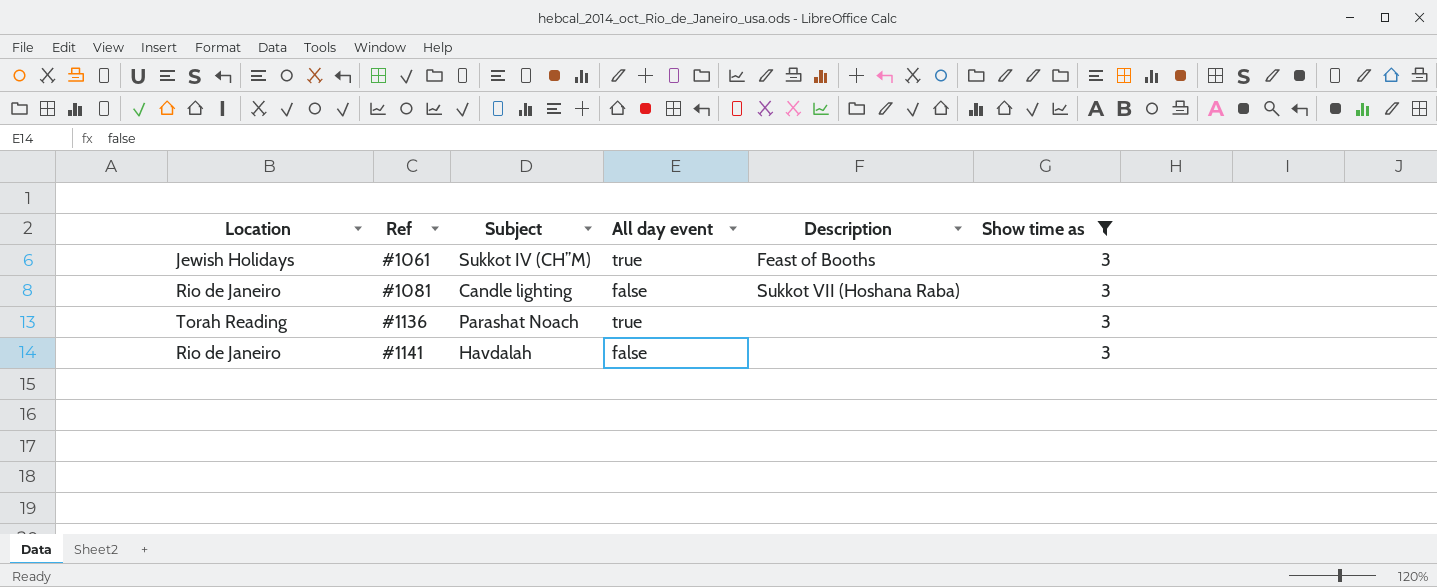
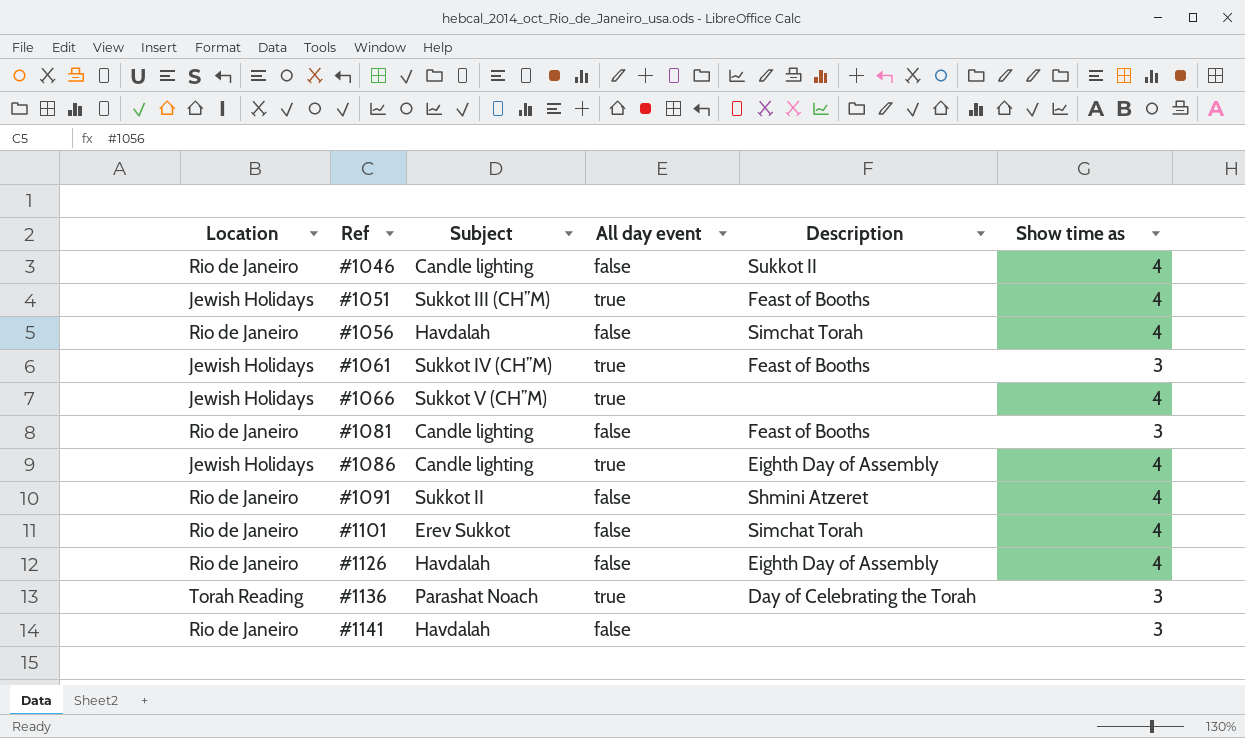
filter: Show time as = 3 -> none
#1081 | Description: Sukkot VII (Hoshana Raba) -> Feast of Booths
#1136 | Description: none -> Day of Celebrating the Torah

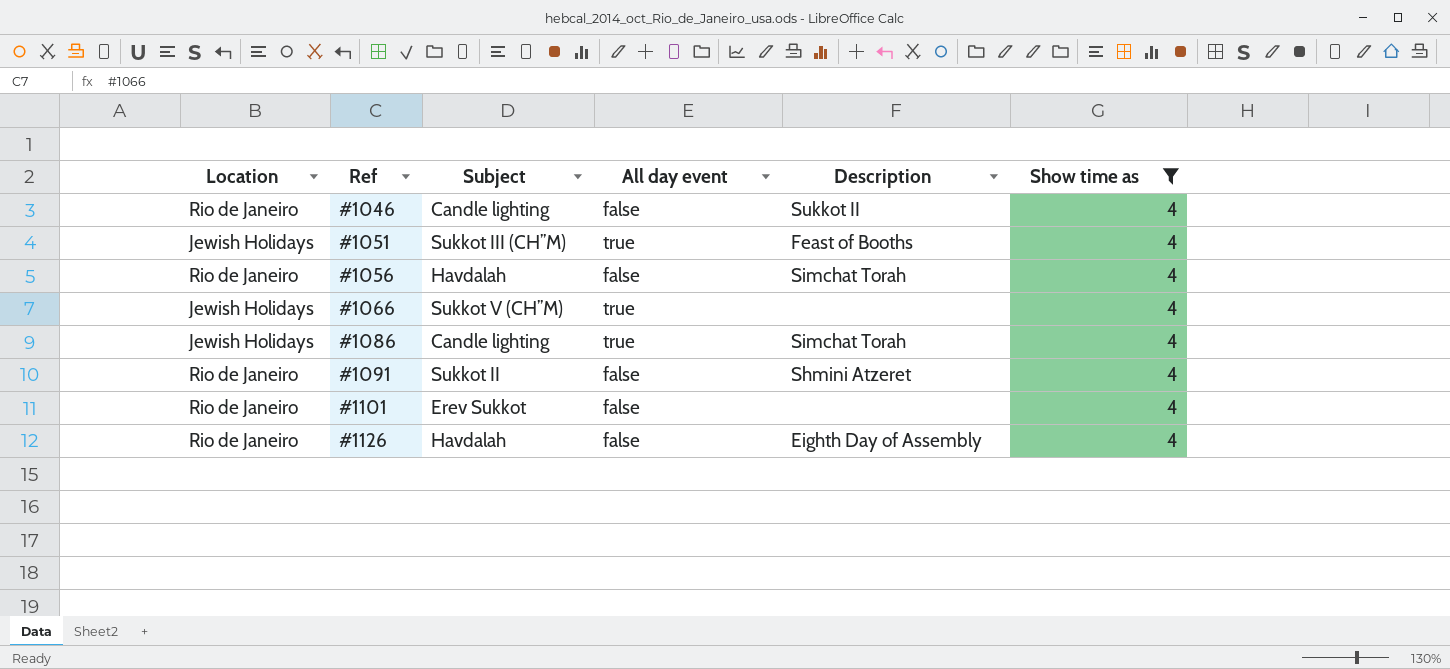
filter: none -> Show time as = 4
#1086 | Description: Eighth Day of Assembly -> Simchat Torah
#1101 | Description: Simchat Torah -> none

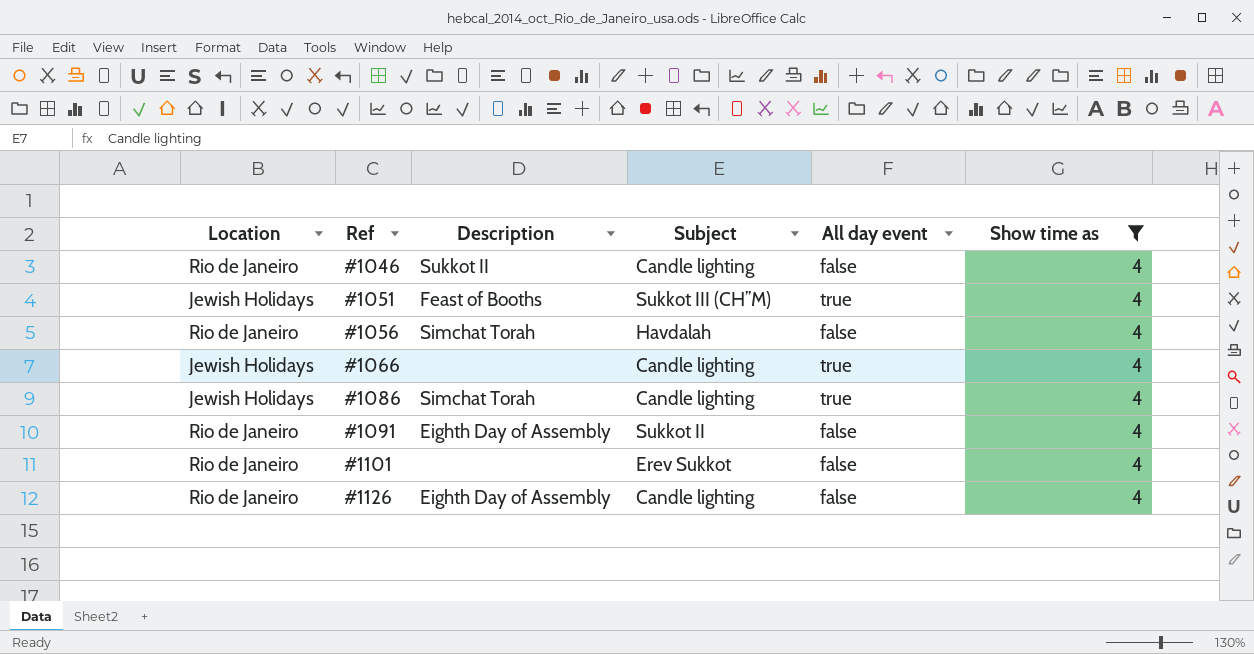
column Description | position: 5 -> 3
#1066 | Subject: Sukkot V (CH’’M) -> Candle lighting
#1091 | Description: Shmini Atzeret -> Eighth Day of Assembly
#1126 | Subject: Havdalah -> Candle lighting

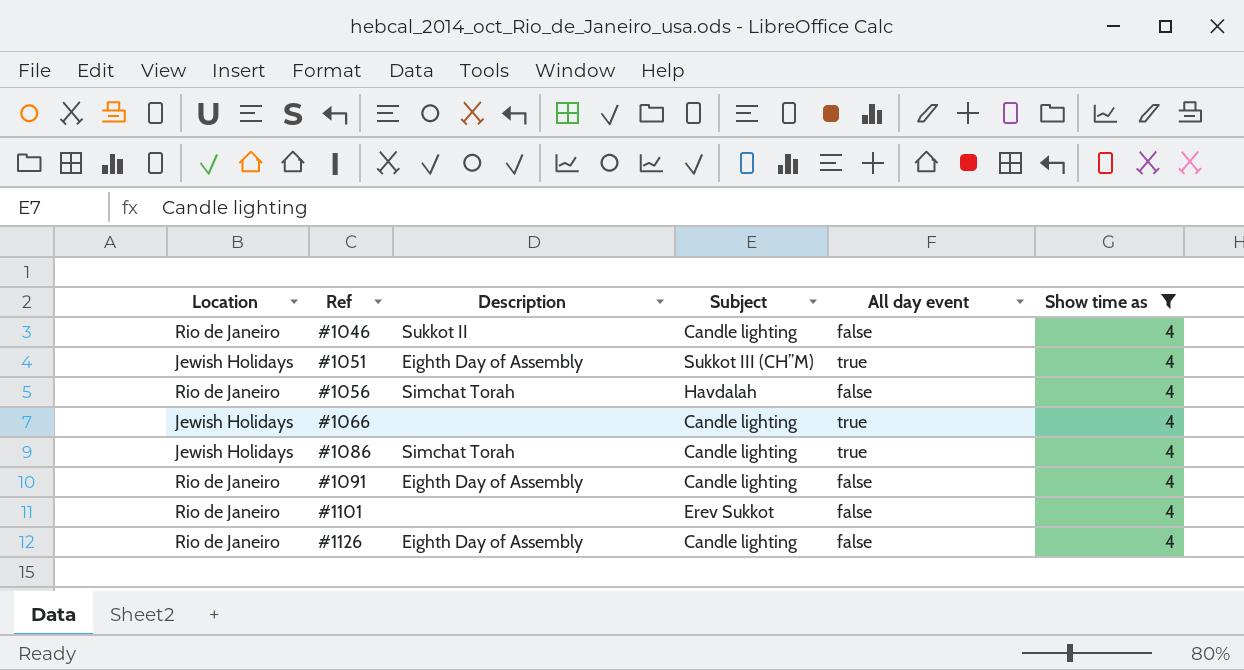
#1051 | Description: Feast of Booths -> Eighth Day of Assembly
#1091 | Subject: Sukkot II -> Candle lighting

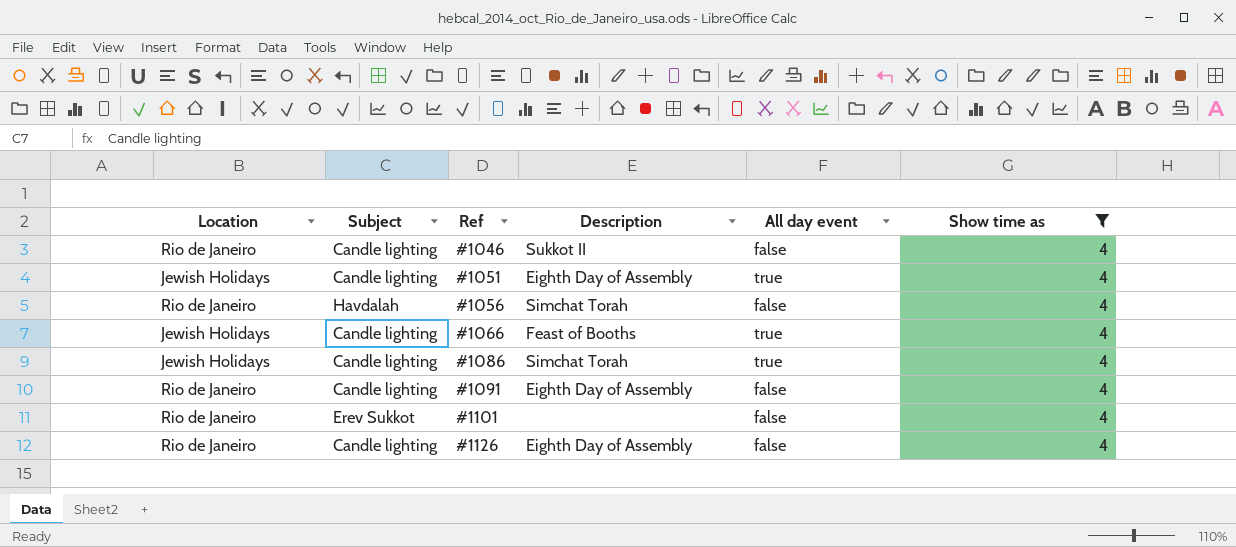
column Subject | position: 4 -> 2
#1051 | Subject: Sukkot III (CH’’M) -> Candle lighting
#1066 | Description: none -> Feast of Booths

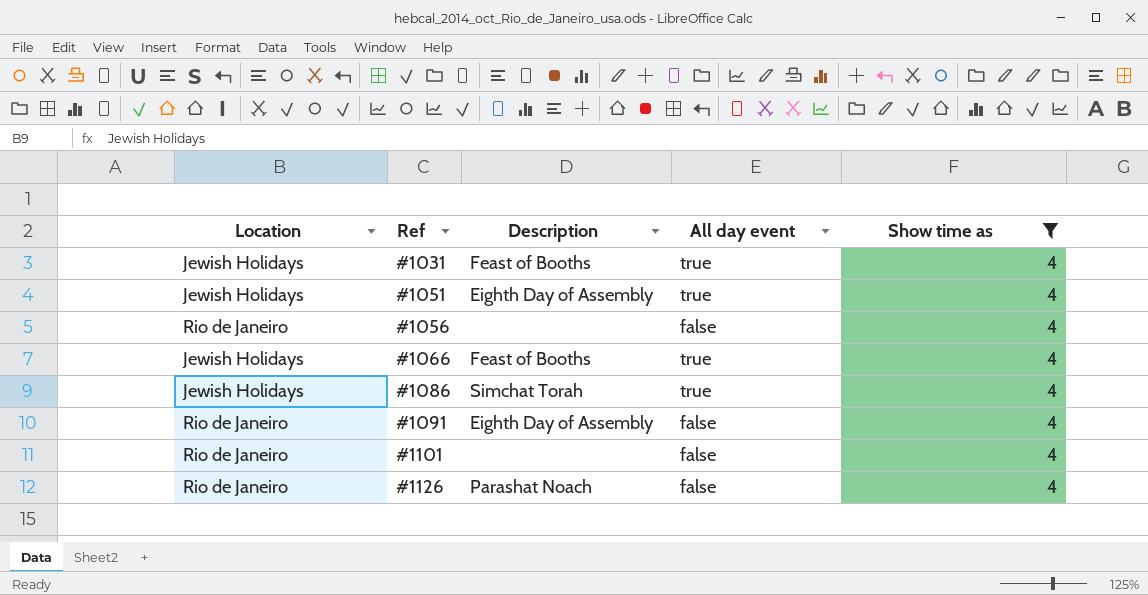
column Subject | position: 2 -> none
row #1046: Rio de Janeiro | Candle lighting | Sukkot II | false | 4 -> none
row #1031: none -> Jewish Holidays | Feast of Booths | true | 4
#1056 | Description: Simchat Torah -> none
#1126 | Description: Eighth Day of Assembly -> Parashat Noach

